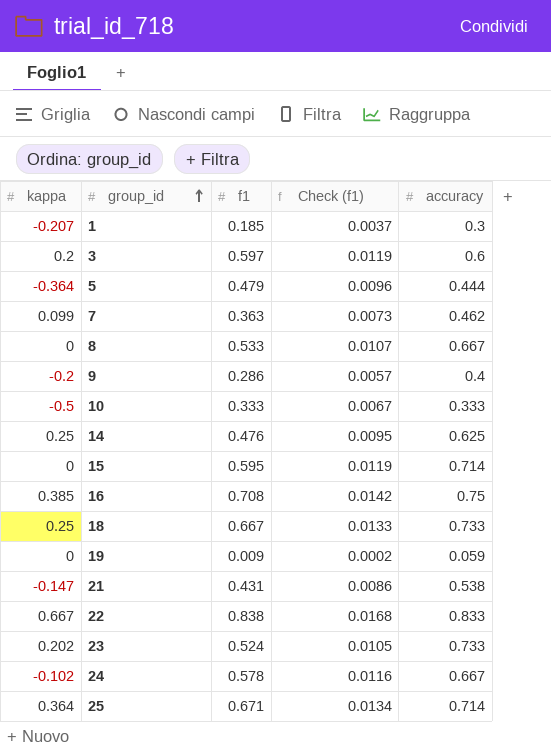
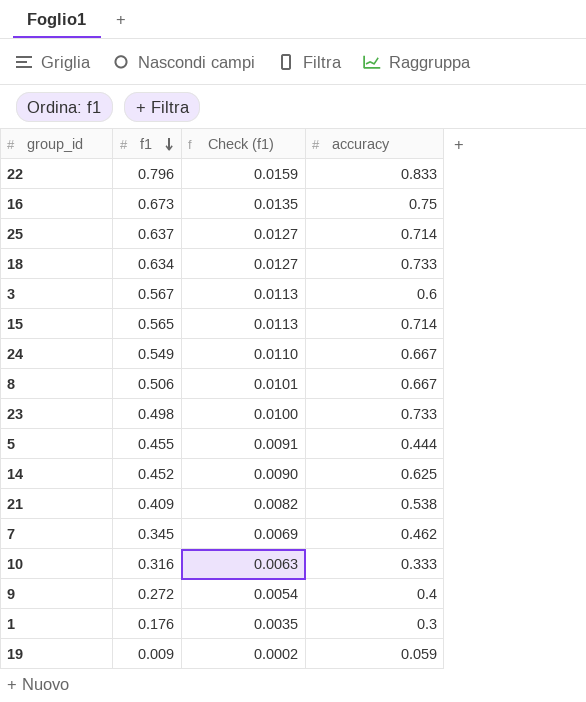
row order: group_id ascending -> f1 descending
column kappa | position: 1 -> none
22 | f1: 0.838 -> 0.796
22 | Check (f1): 0.0168 -> 0.0159
16 | f1: 0.708 -> 0.673
16 | Check (f1): 0.0142 -> 0.0135
25 | f1: 0.671 -> 0.637
25 | Check (f1): 0.0134 -> 0.0127
18 | f1: 0.667 -> 0.634
18 | Check (f1): 0.0133 -> 0.0127
3 | f1: 0.597 -> 0.567
3 | Check (f1): 0.0119 -> 0.0113
15 | f1: 0.595 -> 0.565
15 | Check (f1): 0.0119 -> 0.0113
24 | f1: 0.578 -> 0.549
24 | Check (f1): 0.0116 -> 0.0110
8 | f1: 0.533 -> 0.506
8 | Check (f1): 0.0107 -> 0.0101
23 | f1: 0.524 -> 0.498
23 | Check (f1): 0.0105 -> 0.0100
5 | f1: 0.479 -> 0.455
5 | Check (f1): 0.0096 -> 0.0091
14 | f1: 0.476 -> 0.452
14 | Check (f1): 0.0095 -> 0.0090
21 | f1: 0.431 -> 0.409
21 | Check (f1): 0.0086 -> 0.0082
7 | f1: 0.363 -> 0.345
7 | Check (f1): 0.0073 -> 0.0069
10 | f1: 0.333 -> 0.316
10 | Check (f1): 0.0067 -> 0.0063
9 | f1: 0.286 -> 0.272
9 | Check (f1): 0.0057 -> 0.0054
1 | f1: 0.185 -> 0.176
1 | Check (f1): 0.0037 -> 0.0035

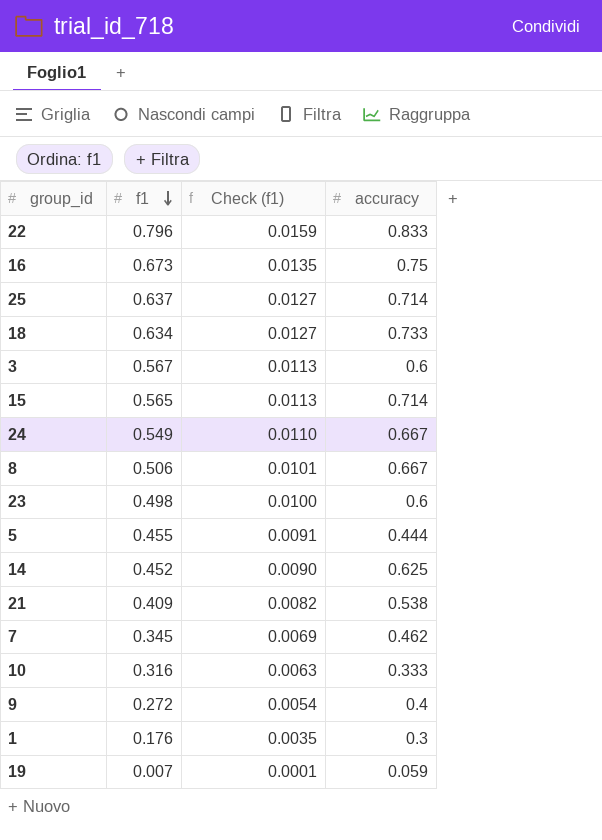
23 | accuracy: 0.733 -> 0.6
19 | f1: 0.009 -> 0.007
19 | Check (f1): 0.0002 -> 0.0001

